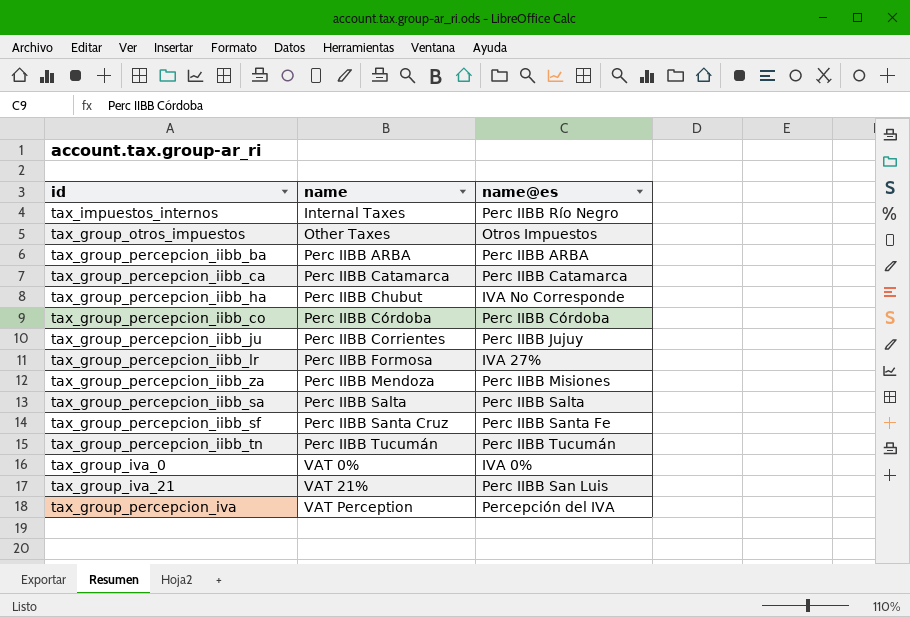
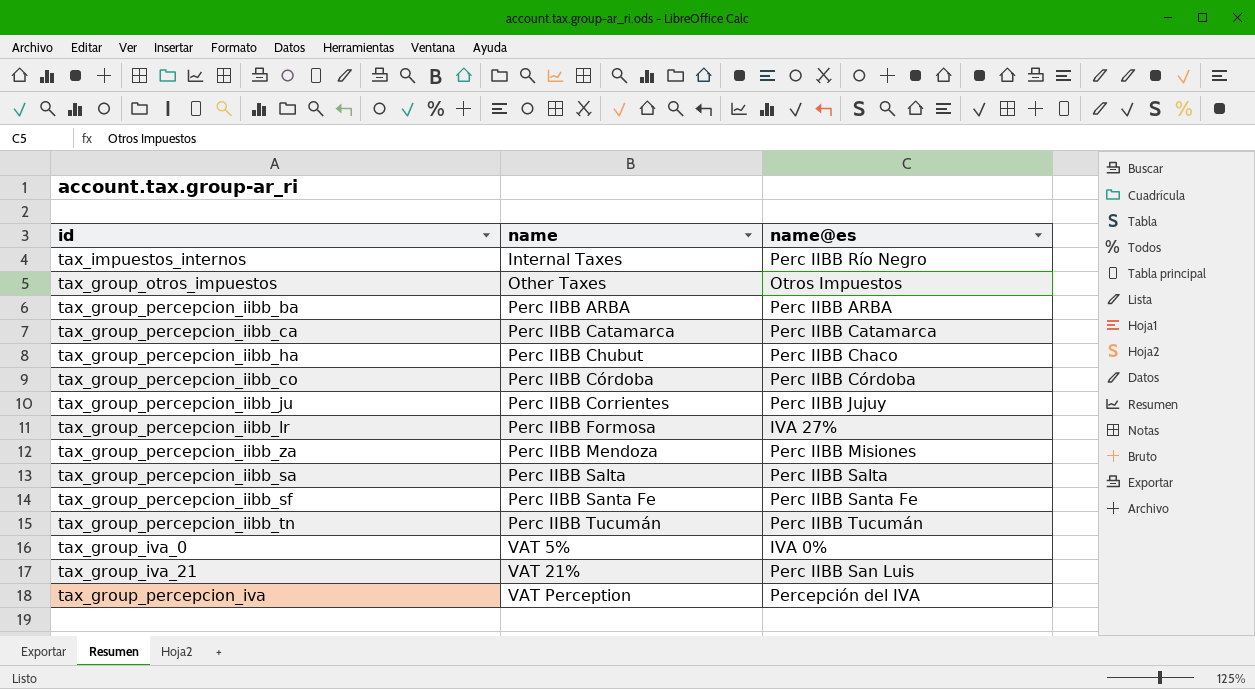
tax_group_percepcion_iibb_ha | name@es: IVA No Corresponde -> Perc IIBB Chaco
tax_group_percepcion_iibb_sf | name: Perc IIBB Santa Cruz -> Perc IIBB Santa Fe
tax_group_iva_0 | name: VAT 0% -> VAT 5%

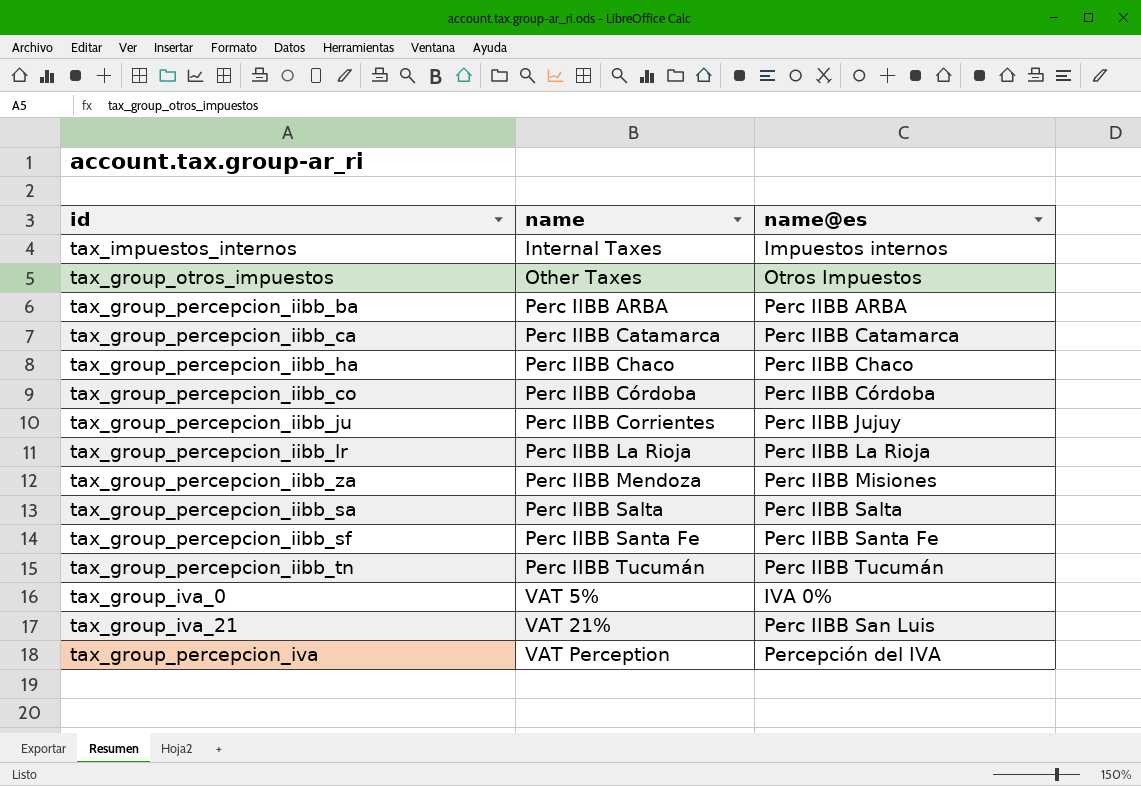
tax_impuestos_internos | name@es: Perc IIBB Río Negro -> Impuestos internos
tax_group_percepcion_iibb_ha | name: Perc IIBB Chubut -> Perc IIBB Chaco
tax_group_percepcion_iibb_lr | name: Perc IIBB Formosa -> Perc IIBB La Rioja
tax_group_percepcion_iibb_lr | name@es: IVA 27% -> Perc IIBB La Rioja

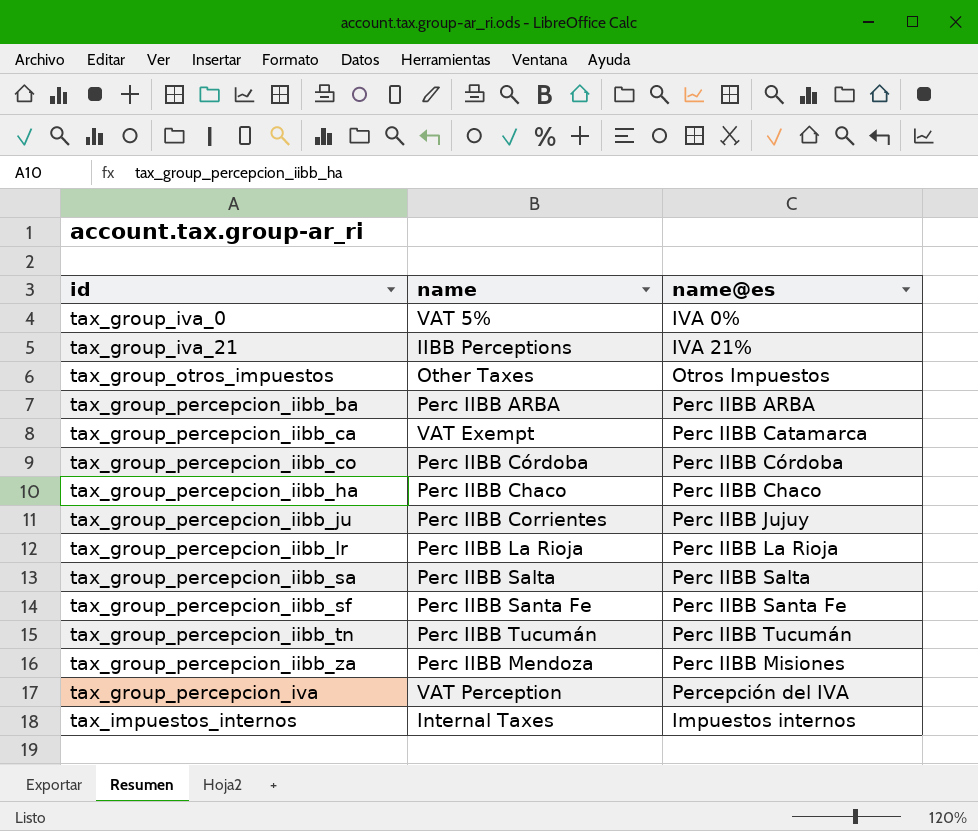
row order: name ascending -> id ascending
tax_group_iva_21 | name: VAT 21% -> IIBB Perceptions
tax_group_iva_21 | name@es: Perc IIBB San Luis -> IVA 21%
tax_group_percepcion_iibb_ca | name: Perc IIBB Catamarca -> VAT Exempt

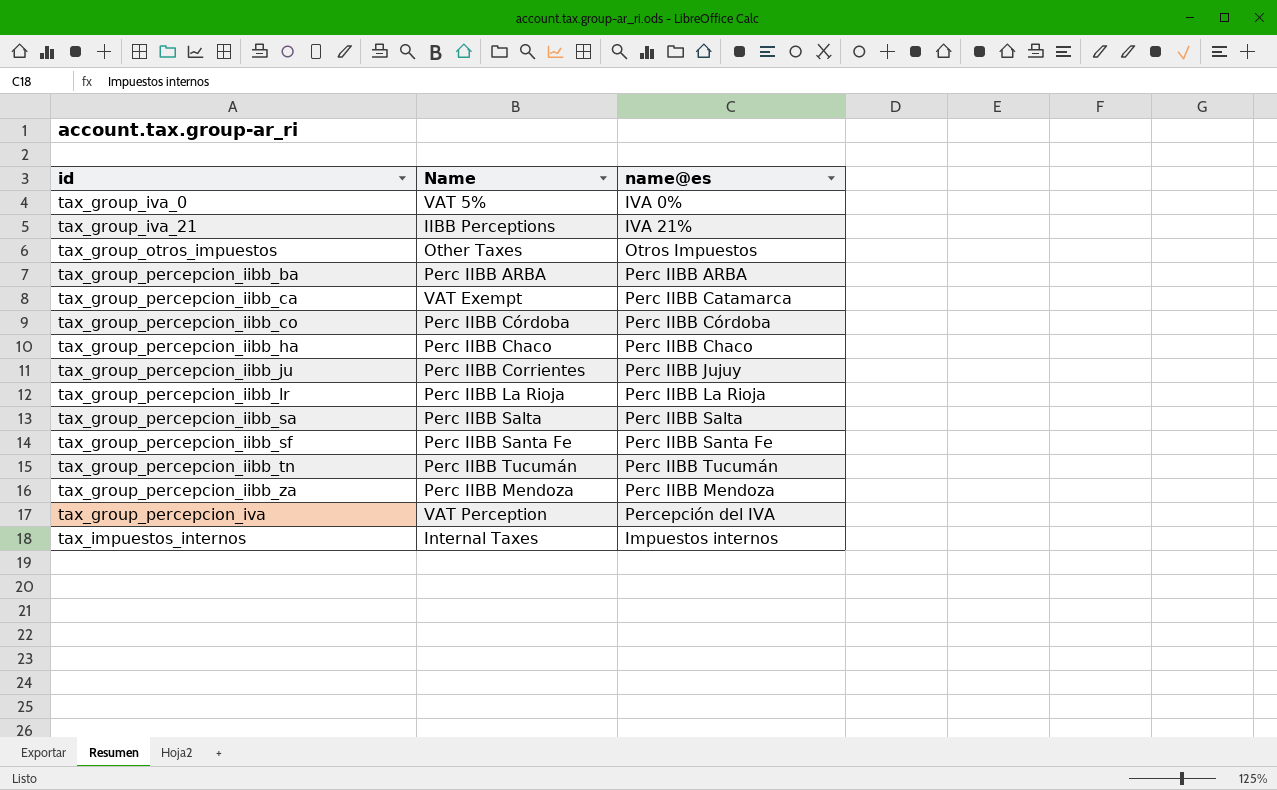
column name: name -> Name
tax_group_percepcion_iibb_za | name@es: Perc IIBB Misiones -> Perc IIBB Mendoza

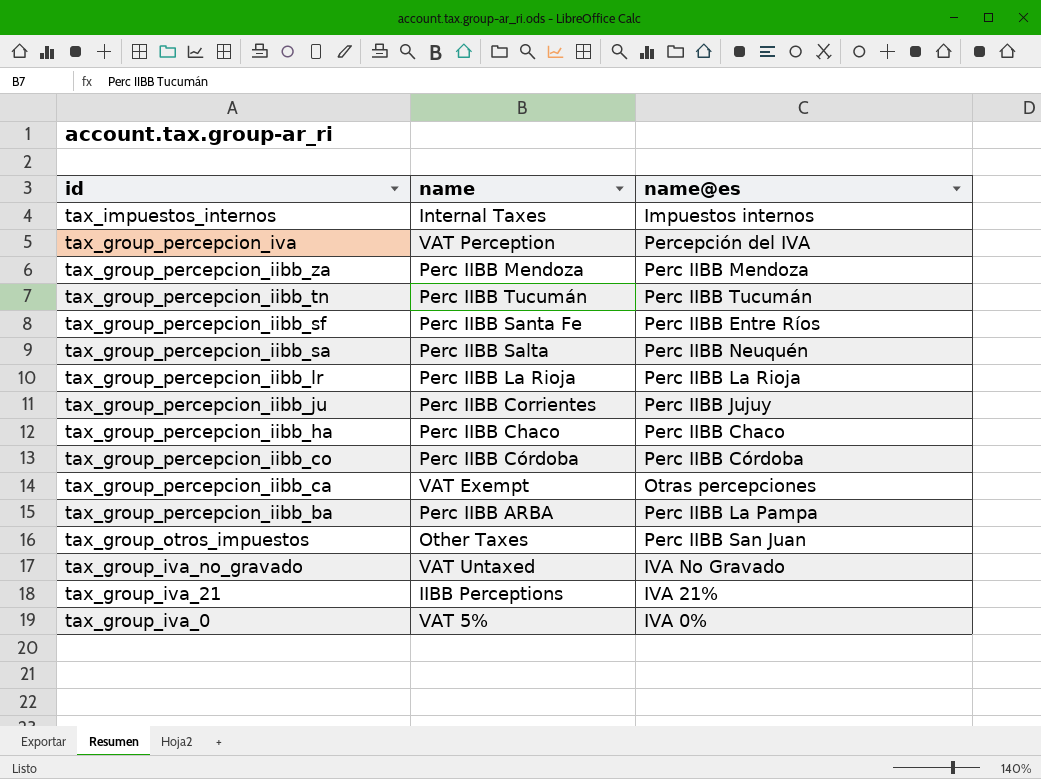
row order: id ascending -> id descending
column name: Name -> name
tax_group_percepcion_iibb_sf | name@es: Perc IIBB Santa Fe -> Perc IIBB Entre Ríos
tax_group_percepcion_iibb_sa | name@es: Perc IIBB Salta -> Perc IIBB Neuquén
tax_group_percepcion_iibb_ca | name@es: Perc IIBB Catamarca -> Otras percepciones
tax_group_percepcion_iibb_ba | name@es: Perc IIBB ARBA -> Perc IIBB La Pampa
tax_group_otros_impuestos | name@es: Otros Impuestos -> Perc IIBB San Juan
row tax_group_iva_no_gravado: none -> VAT Untaxed | IVA No Gravado

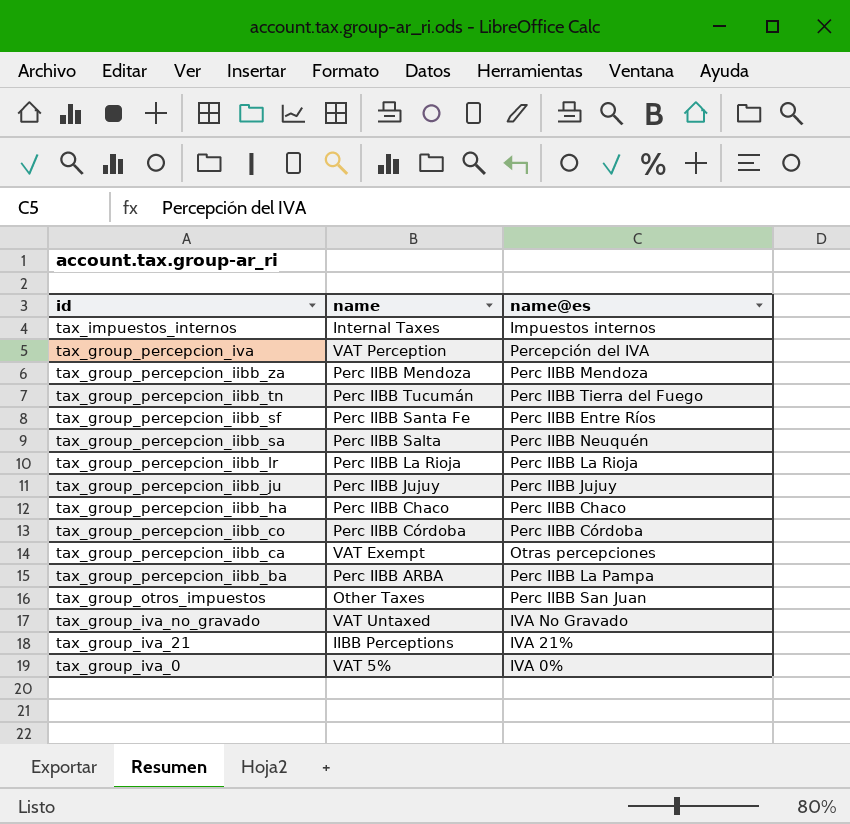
tax_group_percepcion_iibb_tn | name@es: Perc IIBB Tucumán -> Perc IIBB Tierra del Fuego
tax_group_percepcion_iibb_ju | name: Perc IIBB Corrientes -> Perc IIBB Jujuy

